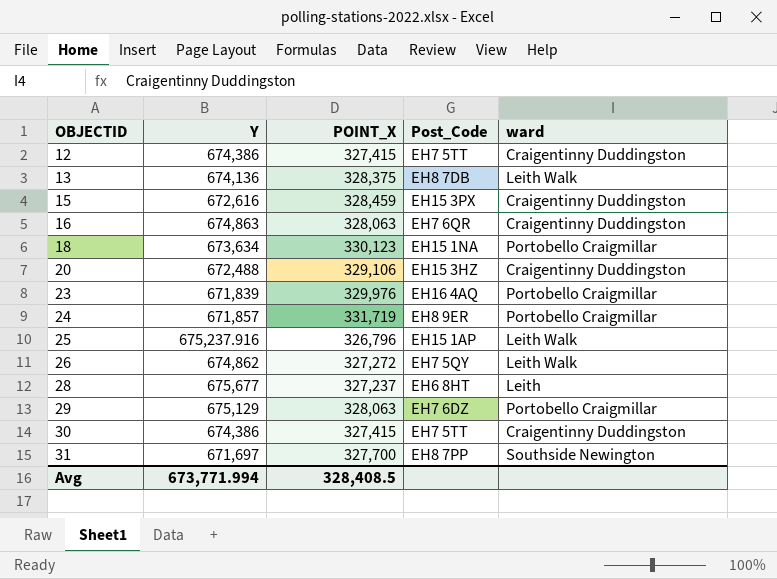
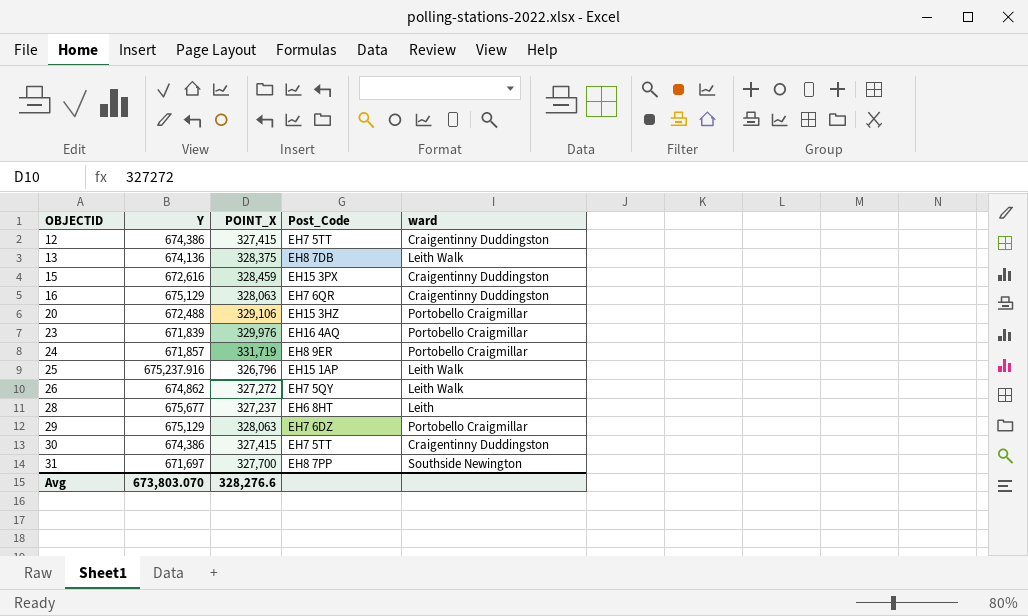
row 18: 673,634 | 330,123 | EH15 1NA | Portobello Craigmillar -> none
16 | Y: 674,863 -> 675,129
20 | ward: Craigentinny Duddingston -> Portobello Craigmillar
Avg | Y: 673,771.994 -> 673,803.070
Avg | POINT_X: 328,408.5 -> 328,276.6

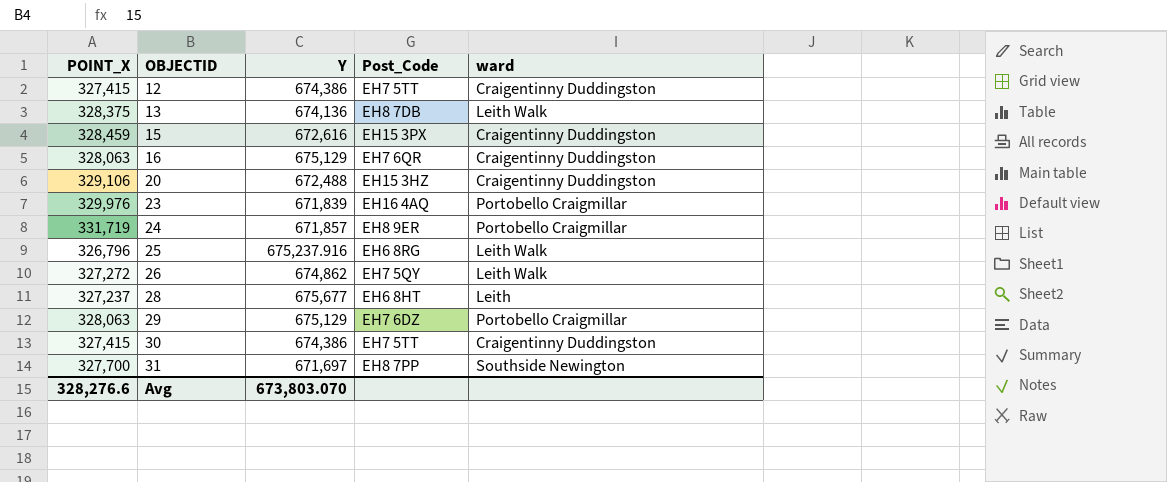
column POINT_X | position: 3 -> 1
20 | ward: Portobello Craigmillar -> Craigentinny Duddingston
25 | Post_Code: EH15 1AP -> EH6 8RG

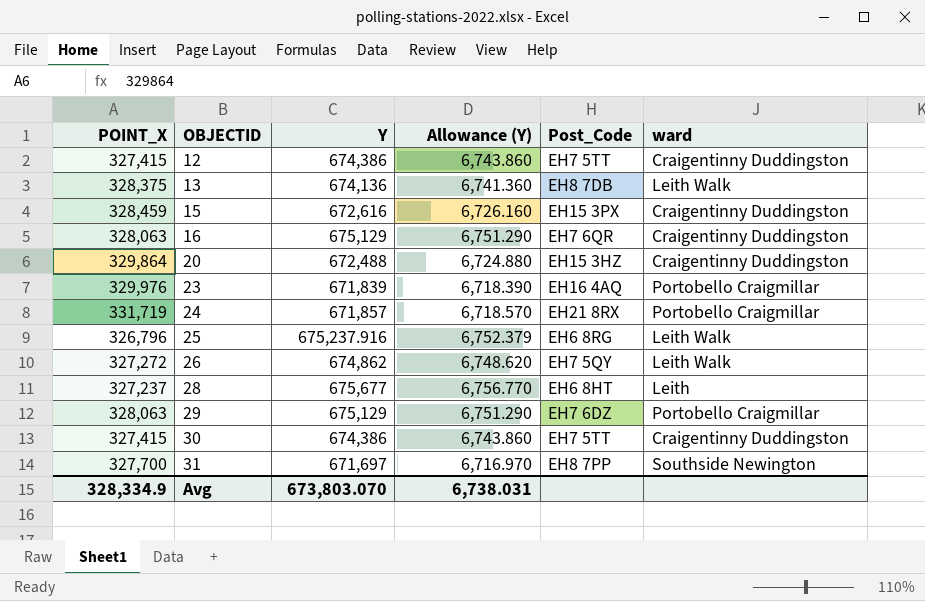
column Allowance (Y) | formula: none -> [Y] * 0.01
20 | POINT_X: 329,106 -> 329,864
24 | Post_Code: EH8 9ER -> EH21 8RX
Avg | POINT_X: 328,276.6 -> 328,334.9

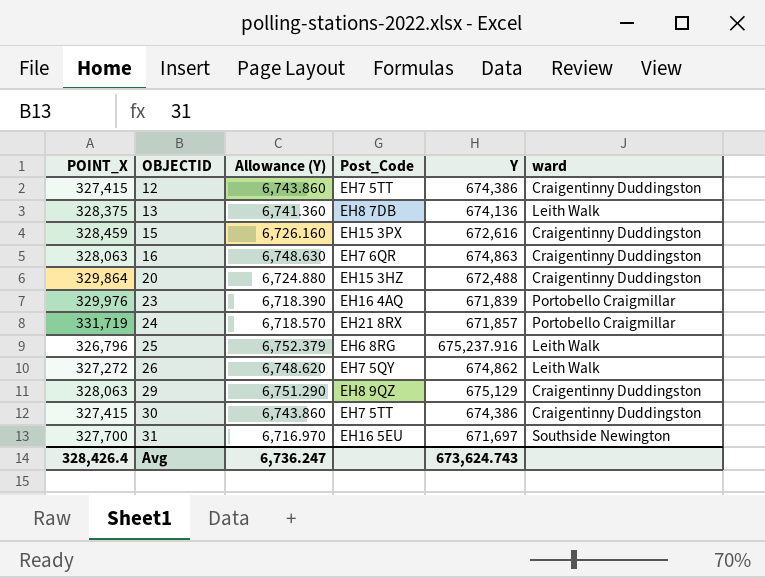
column Y | position: 3 -> 5
row 28: 327,237 | 675,677 | 6,756.770 | EH6 8HT | Leith -> none
16 | Allowance (Y): 6,751.290 -> 6,748.630
16 | Y: 675,129 -> 674,863
29 | Post_Code: EH7 6DZ -> EH8 9QZ
29 | ward: Portobello Craigmillar -> Craigentinny Duddingston
31 | Post_Code: EH8 7PP -> EH16 5EU
Avg | POINT_X: 328,334.9 -> 328,426.4
Avg | Allowance (Y): 6,738.031 -> 6,736.247
Avg | Y: 673,803.070 -> 673,624.743

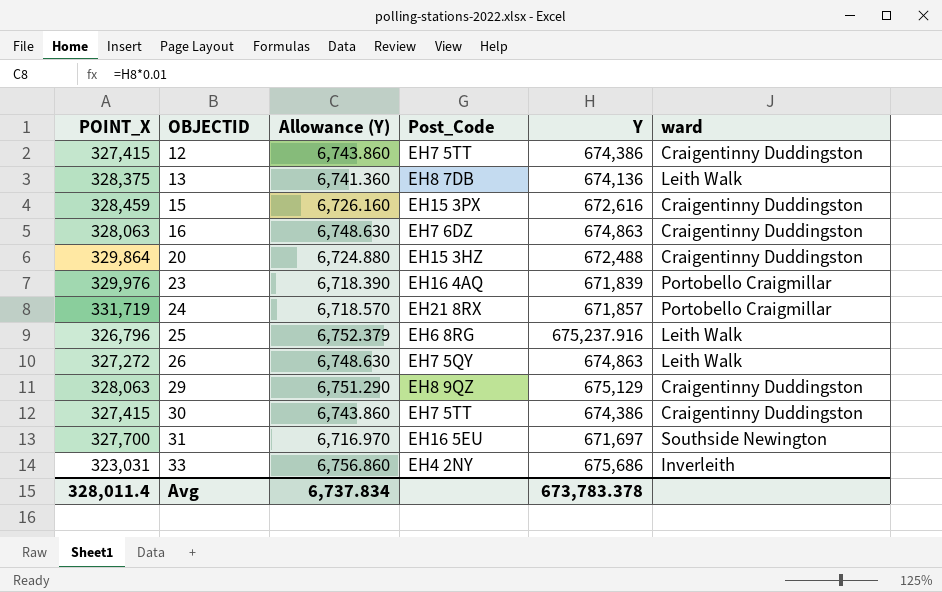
16 | Post_Code: EH7 6QR -> EH7 6DZ
26 | Allowance (Y): 6,748.620 -> 6,748.630
26 | Y: 674,862 -> 674,863
row 33: none -> 323,031 | 6,756.860 | EH4 2NY | 675,686 | Inverleith
Avg | POINT_X: 328,426.4 -> 328,011.4
Avg | Allowance (Y): 6,736.247 -> 6,737.834
Avg | Y: 673,624.743 -> 673,783.378

